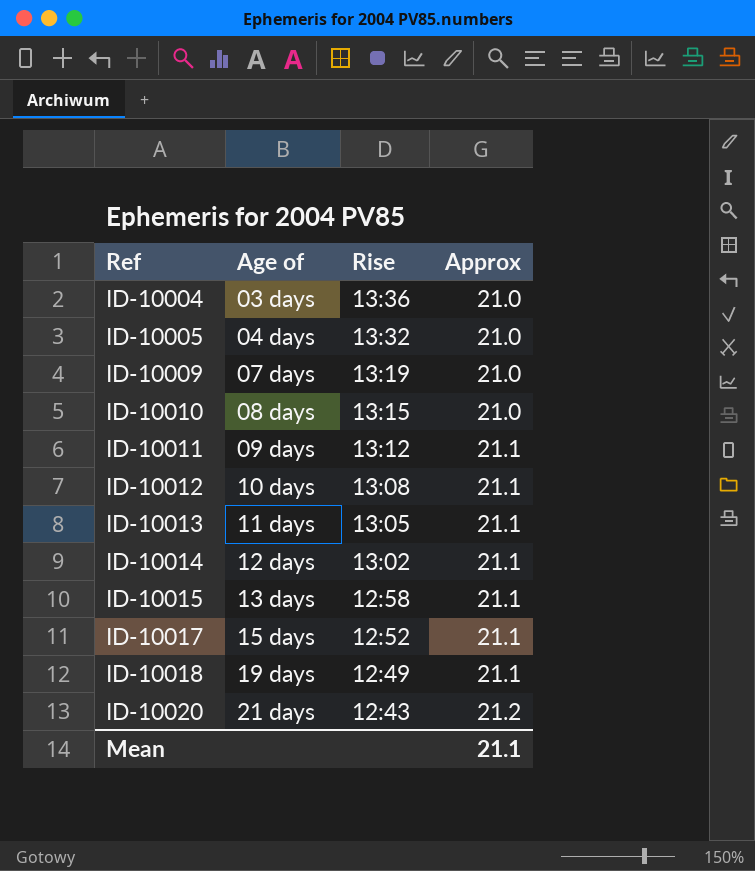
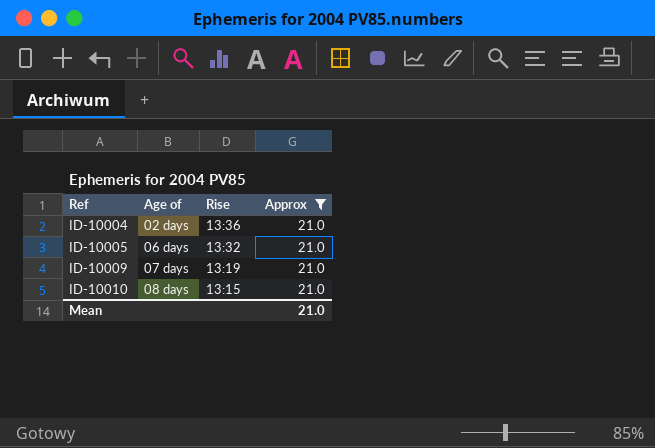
filter: none -> Approx = 21.0
ID-10004 | Age of: 03 days -> 02 days
ID-10005 | Age of: 04 days -> 06 days
Mean | Approx: 21.1 -> 21.0

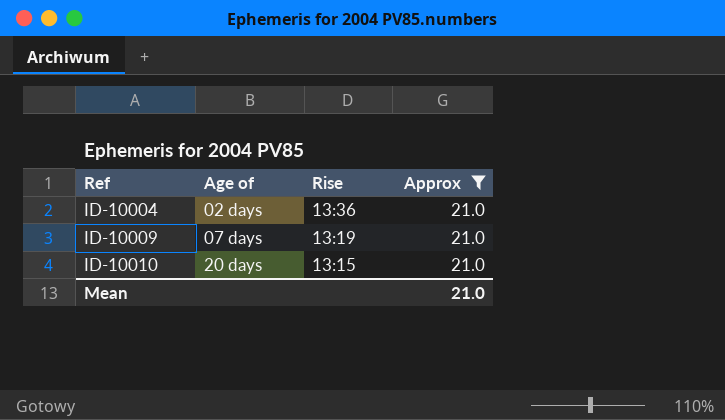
row ID-10005: 06 days | 13:32 | 21.0 -> none
ID-10010 | Age of: 08 days -> 20 days

